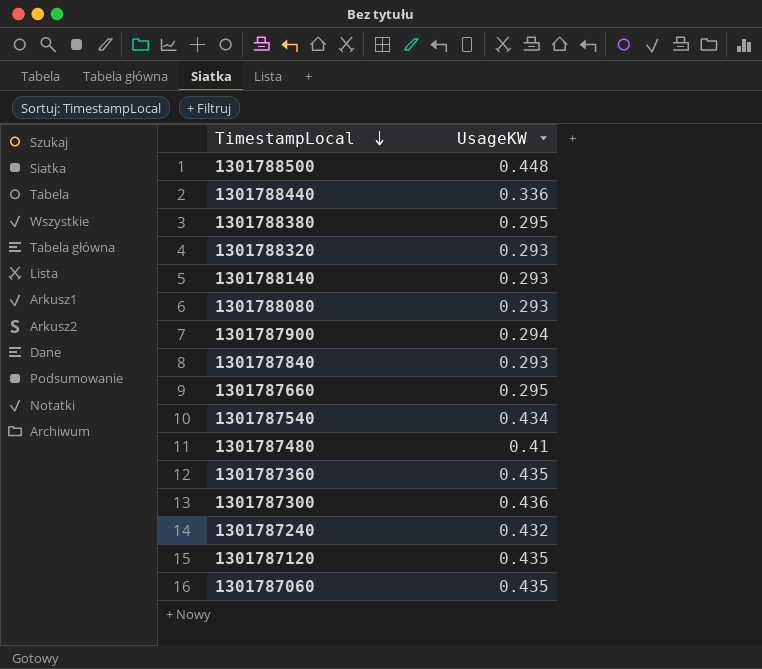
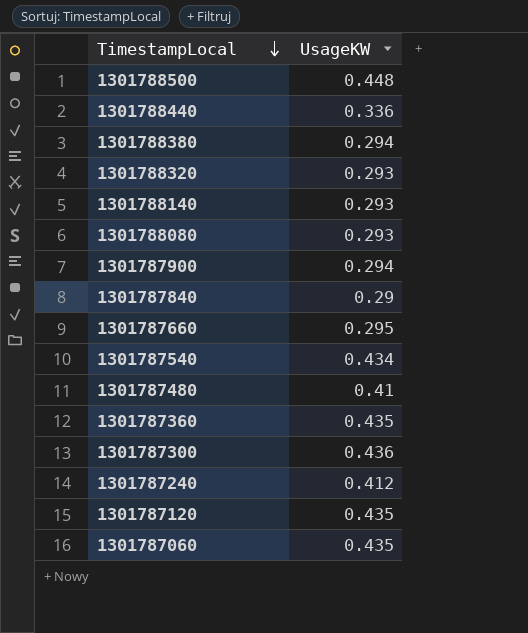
1301788380 | UsageKW: 0.295 -> 0.294
1301787840 | UsageKW: 0.293 -> 0.29
1301787240 | UsageKW: 0.432 -> 0.412

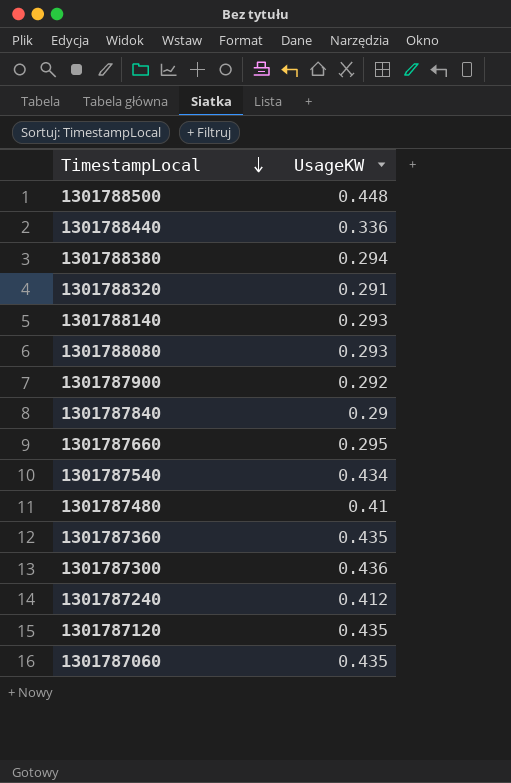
1301788320 | UsageKW: 0.293 -> 0.291
1301787900 | UsageKW: 0.294 -> 0.292

